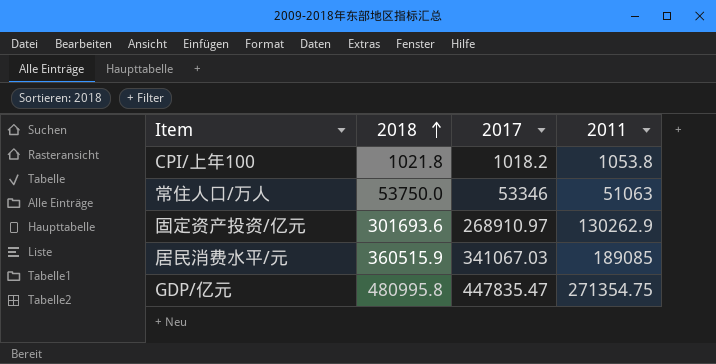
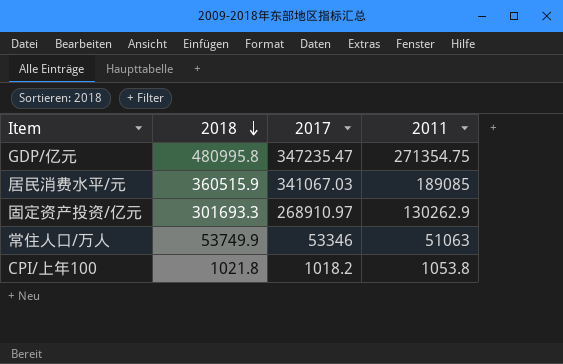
row order: 2018 ascending -> 2018 descending
GDP/亿元 | 2017: 447835.47 -> 347235.47
固定资产投资/亿元 | 2018: 301693.6 -> 301693.3
常住人口/万人 | 2018: 53750.0 -> 53749.9

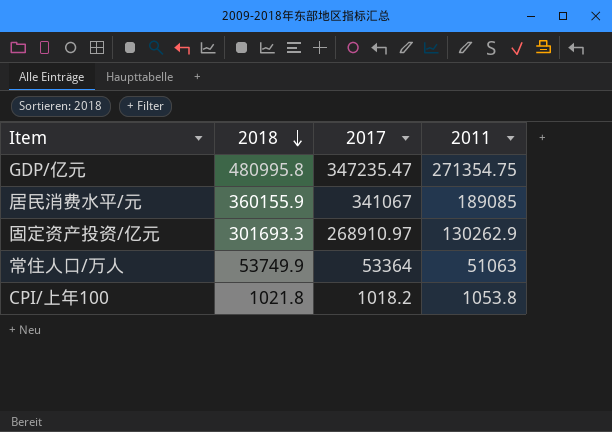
居民消费水平/元 | 2018: 360515.9 -> 360155.9
居民消费水平/元 | 2017: 341067.03 -> 341067
常住人口/万人 | 2017: 53346 -> 53364

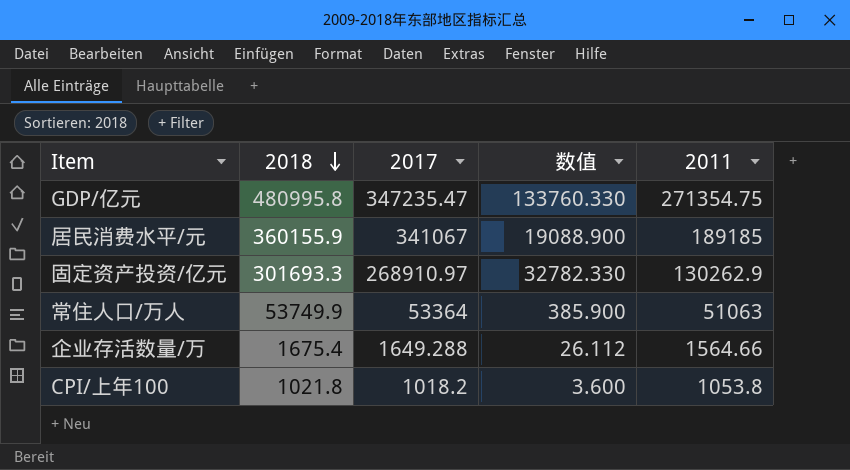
column 数值 | formula: none -> [2018] - [2017]
居民消费水平/元 | 2011: 189085 -> 189185
row 企业存活数量/万: none -> 1675.4 | 1649.288 | 26.112 | 1564.66

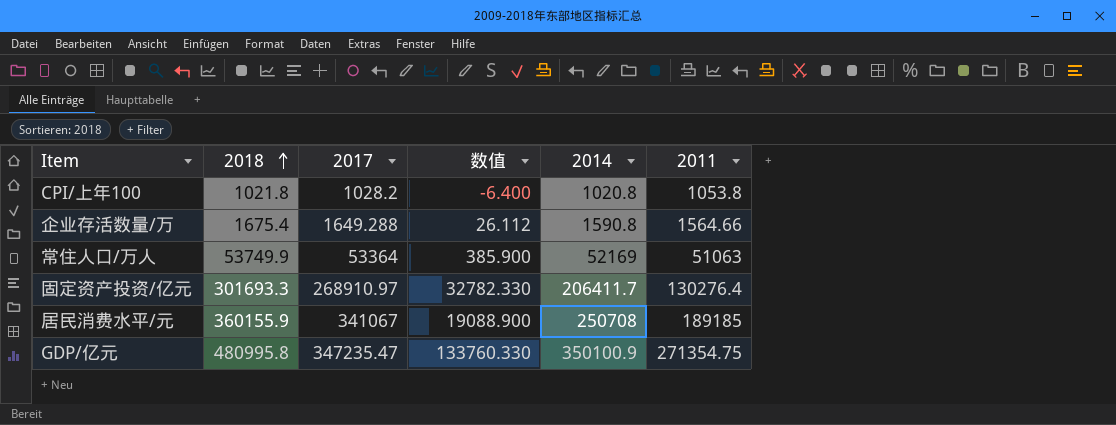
row order: 2018 descending -> 2018 ascending
column 2014 | position: none -> 5
CPI/上年100 | 2017: 1018.2 -> 1028.2
CPI/上年100 | 数值: 3.600 -> -6.400
固定资产投资/亿元 | 2011: 130262.9 -> 130276.4

